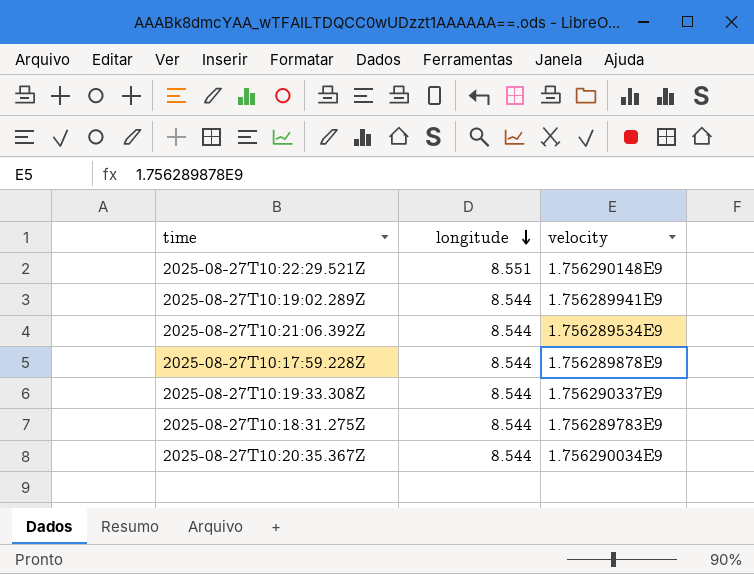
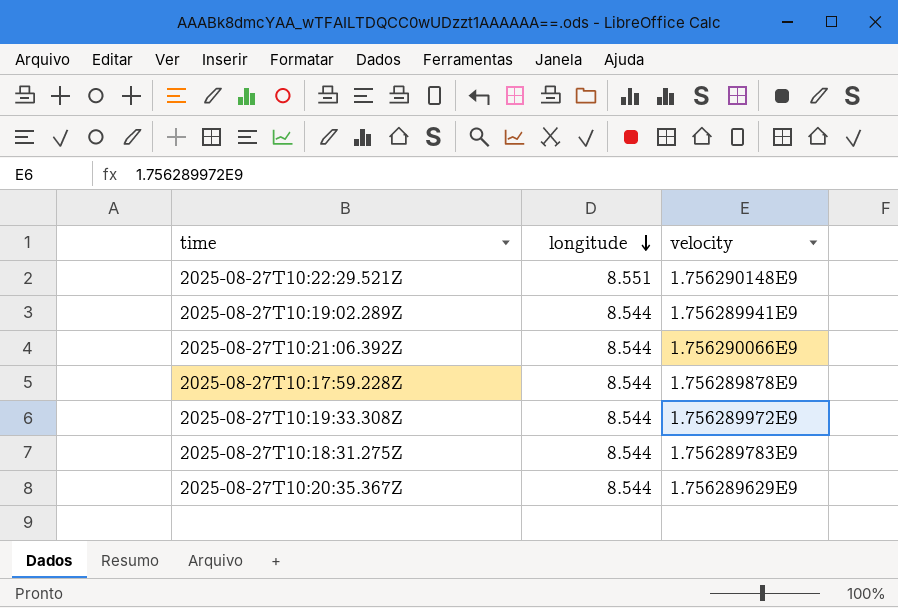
2025-08-27T10:21:06.392Z | velocity: 1.756289534E9 -> 1.756290066E9
2025-08-27T10:19:33.308Z | velocity: 1.756290337E9 -> 1.756289972E9
2025-08-27T10:20:35.367Z | velocity: 1.756290034E9 -> 1.756289629E9

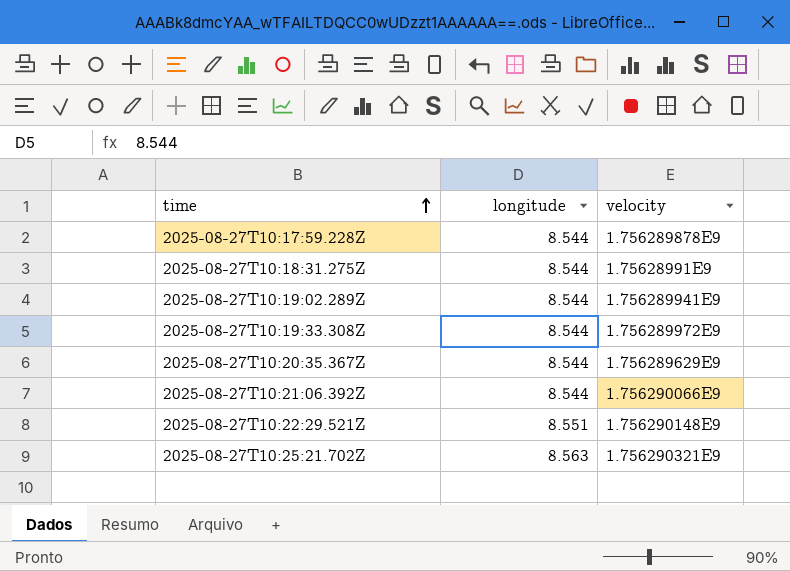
row order: longitude descending -> time ascending
2025-08-27T10:18:31.275Z | velocity: 1.756289783E9 -> 1.75628991E9
row 2025-08-27T10:25:21.702Z: none -> 8.563 | 1.756290321E9

